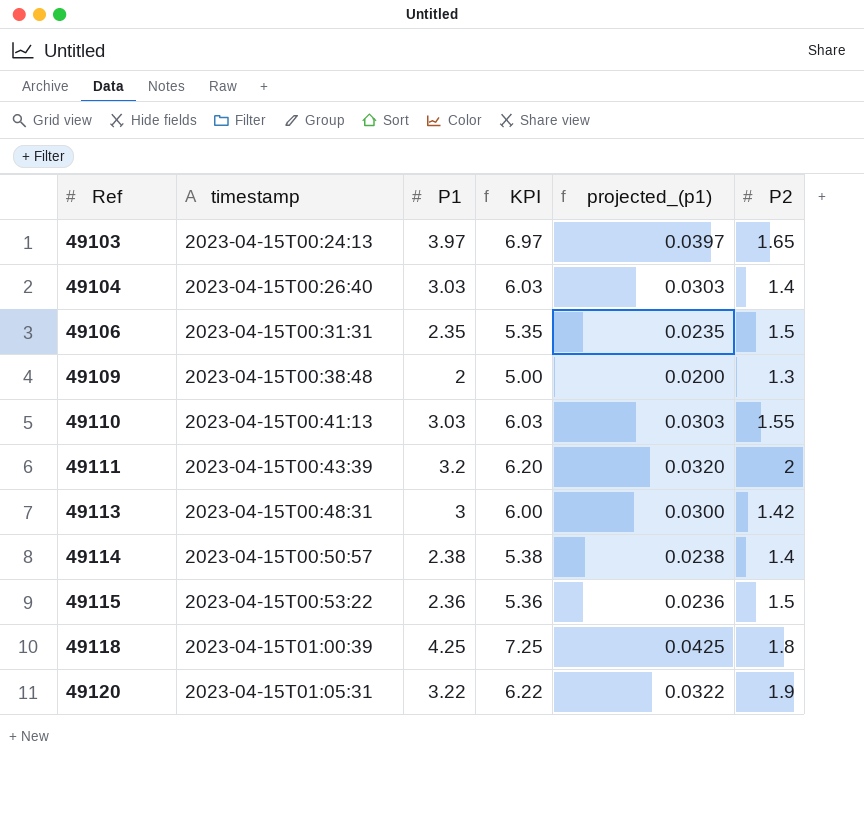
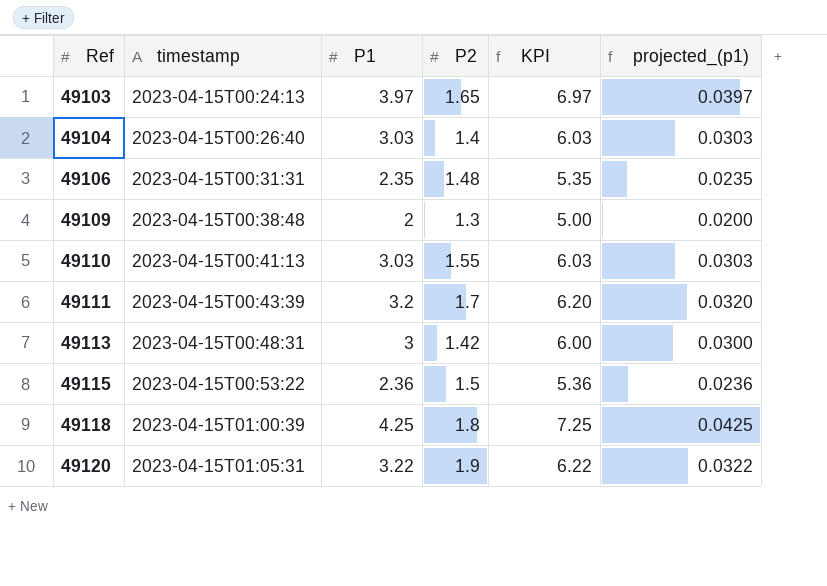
column P2 | position: 6 -> 4
row 49114: 2023-04-15T00:50:57 | 2.38 | 5.38 | 0.0238 | 1.4 -> none
49106 | P2: 1.5 -> 1.48
49111 | P2: 2 -> 1.7

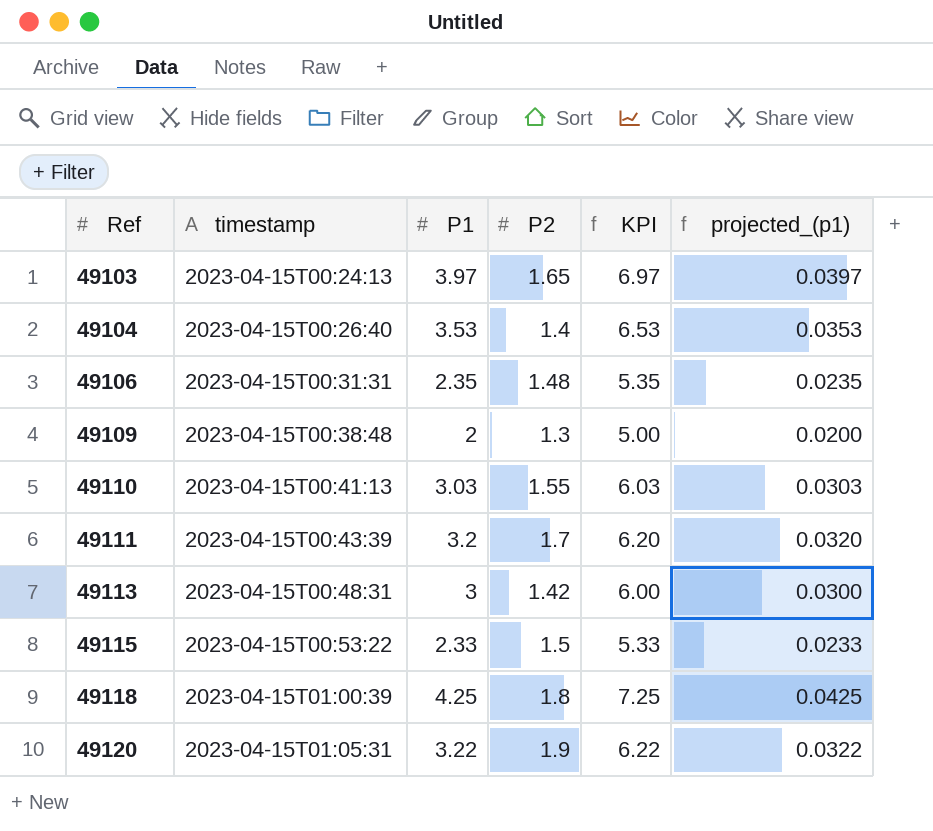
49104 | P1: 3.03 -> 3.53
49104 | KPI: 6.03 -> 6.53
49104 | projected_(p1): 0.0303 -> 0.0353
49115 | P1: 2.36 -> 2.33
49115 | KPI: 5.36 -> 5.33
49115 | projected_(p1): 0.0236 -> 0.0233

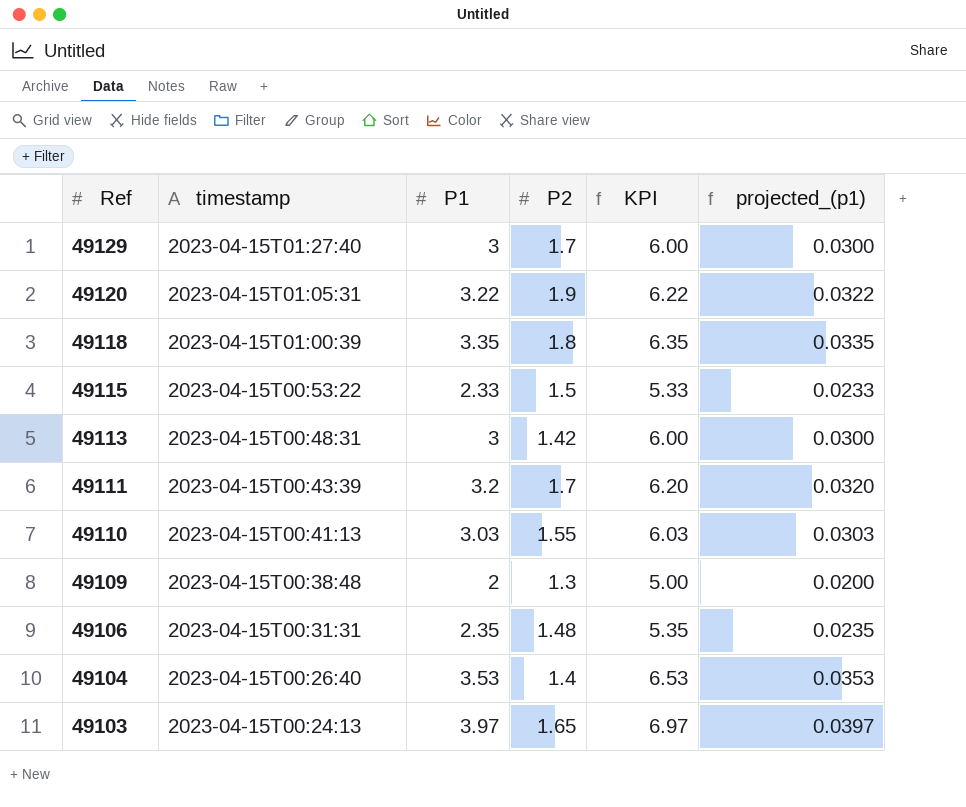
row order: Ref ascending -> Ref descending
row 49129: none -> 2023-04-15T01:27:40 | 3 | 1.7 | 6.00 | 0.0300
49118 | P1: 4.25 -> 3.35
49118 | KPI: 7.25 -> 6.35
49118 | projected_(p1): 0.0425 -> 0.0335

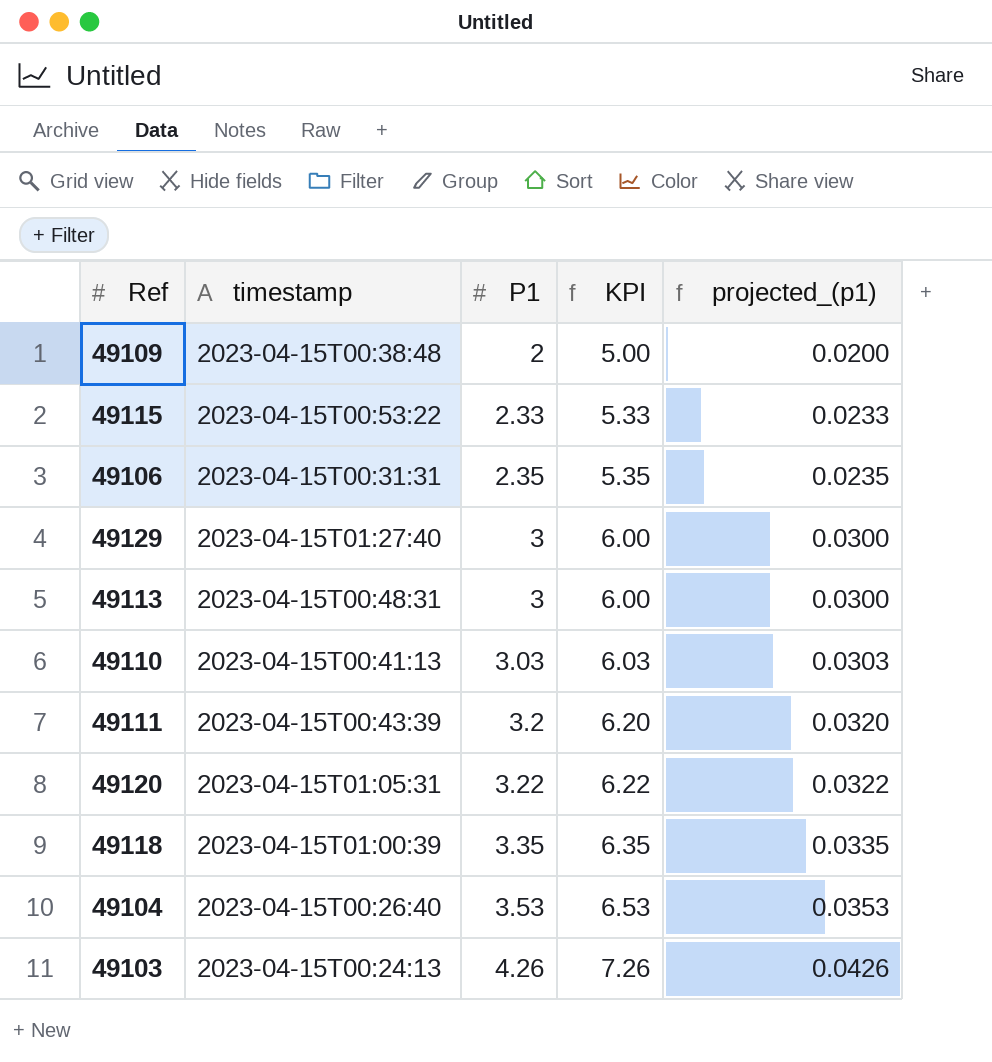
row order: Ref descending -> P1 ascending
column P2 | position: 4 -> none
49103 | P1: 3.97 -> 4.26
49103 | KPI: 6.97 -> 7.26
49103 | projected_(p1): 0.0397 -> 0.0426

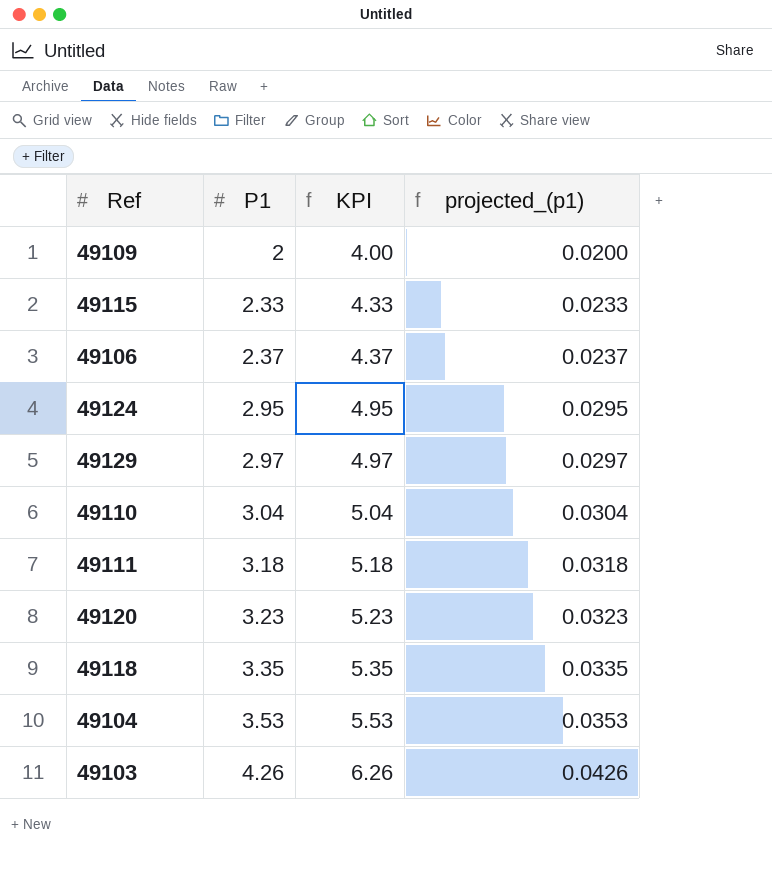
column timestamp | position: 2 -> none
column KPI | formula: [P1] + 3 -> [P1] + 2
row 49113: 2023-04-15T00:48:31 | 3 | 6.00 | 0.0300 -> none
49106 | P1: 2.35 -> 2.37
49106 | projected_(p1): 0.0235 -> 0.0237
row 49124: none -> 2.95 | 4.95 | 0.0295
49129 | P1: 3 -> 2.97
49129 | projected_(p1): 0.0300 -> 0.0297
49110 | P1: 3.03 -> 3.04
49110 | projected_(p1): 0.0303 -> 0.0304
49111 | P1: 3.2 -> 3.18
49111 | projected_(p1): 0.0320 -> 0.0318
49120 | P1: 3.22 -> 3.23
49120 | projected_(p1): 0.0322 -> 0.0323

